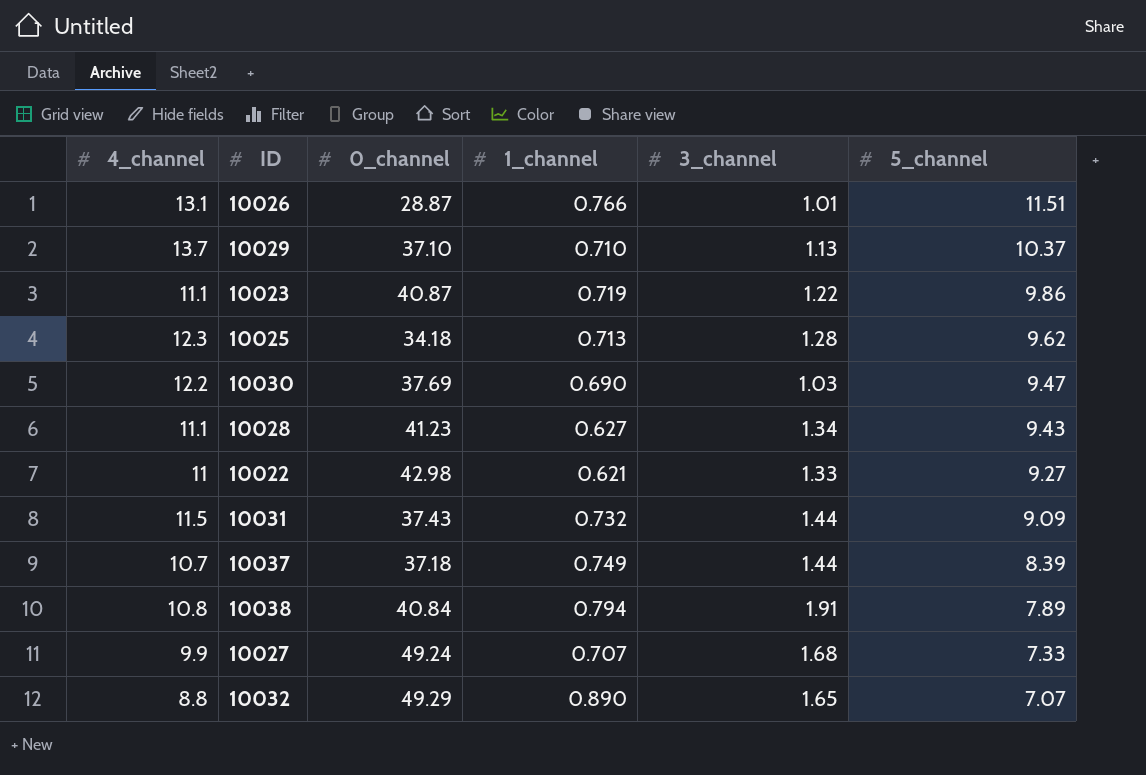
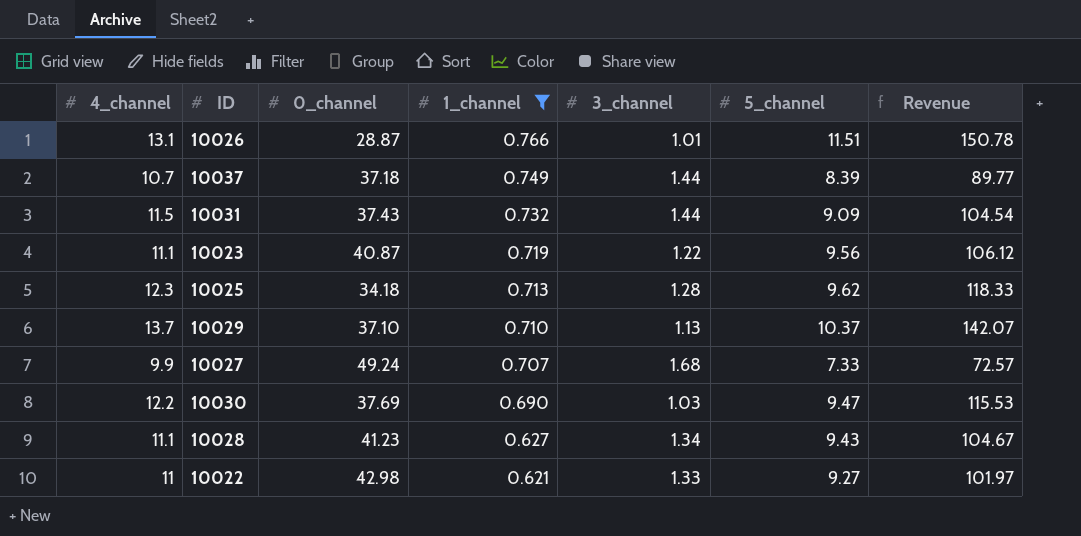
filter: none -> 1_channel <= 0.766
row order: 5_channel descending -> 1_channel descending
column Revenue | formula: none -> [4_channel] * [5_channel]
10023 | 5_channel: 9.86 -> 9.56

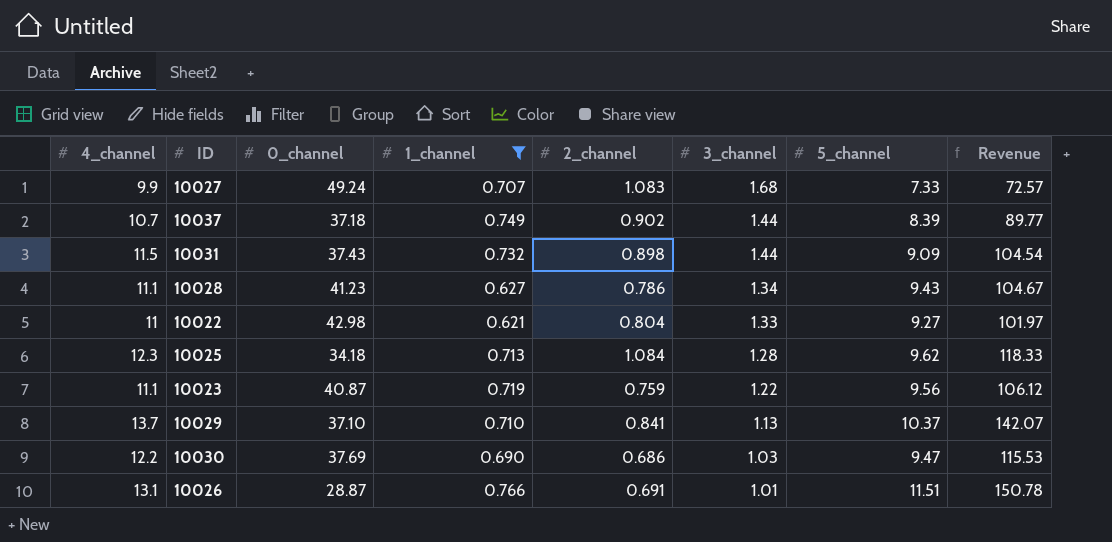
row order: 1_channel descending -> 3_channel descending
column 2_channel | position: none -> 5

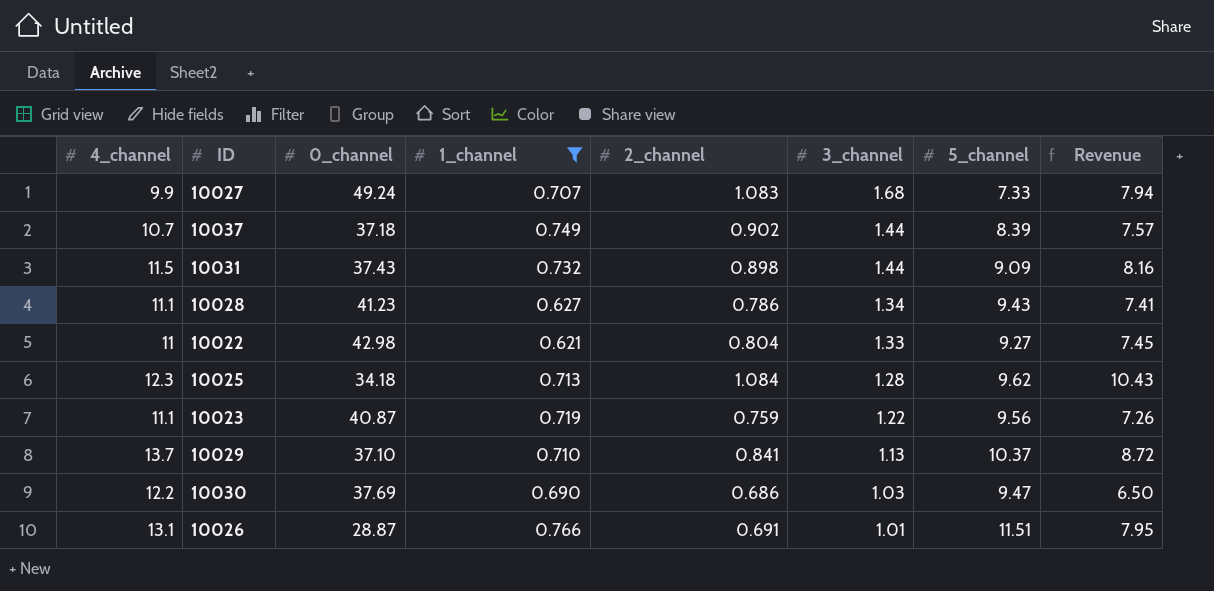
column Revenue | formula: [4_channel] * [5_channel] -> [2_channel] * [5_channel]

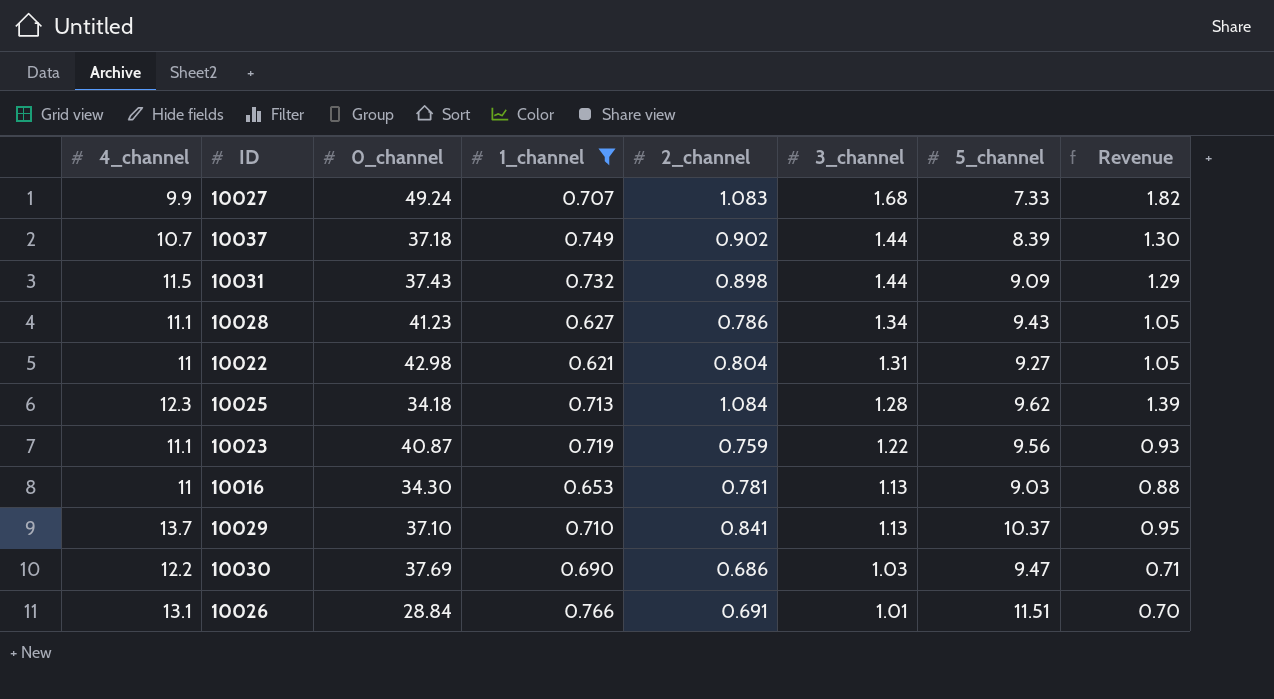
column Revenue | formula: [2_channel] * [5_channel] -> [2_channel] * [3_channel]
10022 | 3_channel: 1.33 -> 1.31
row 10016: none -> 11 | 34.30 | 0.653 | 0.781 | 1.13 | 9.03 | 0.88
10026 | 0_channel: 28.87 -> 28.84

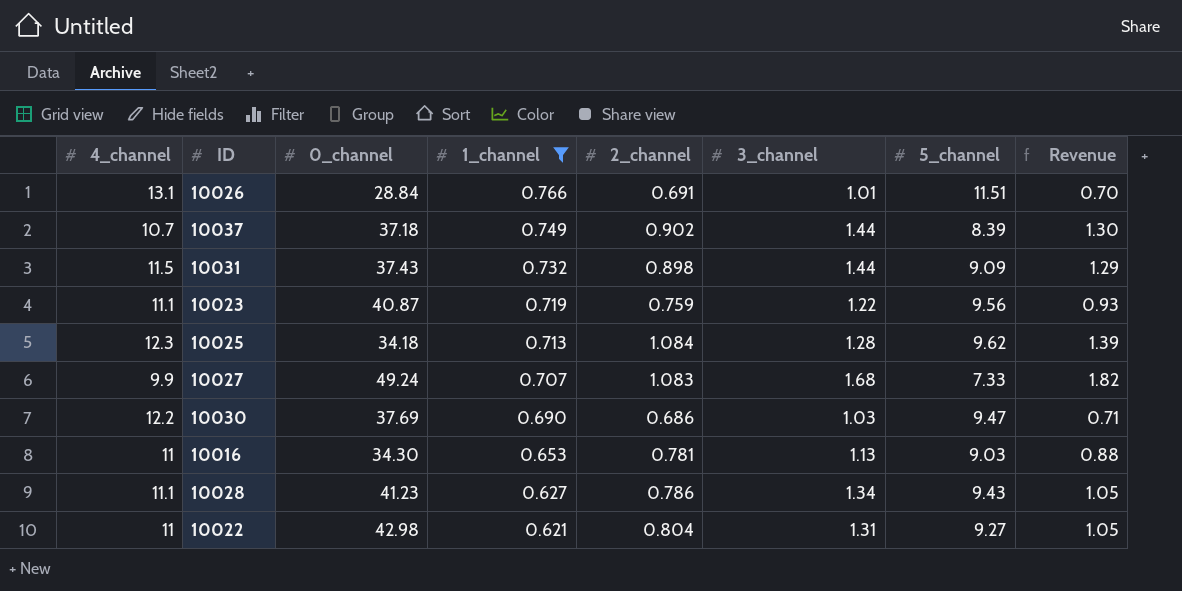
row order: 3_channel descending -> 1_channel descending
row 10029: 13.7 | 37.10 | 0.710 | 0.841 | 1.13 | 10.37 | 0.95 -> none

